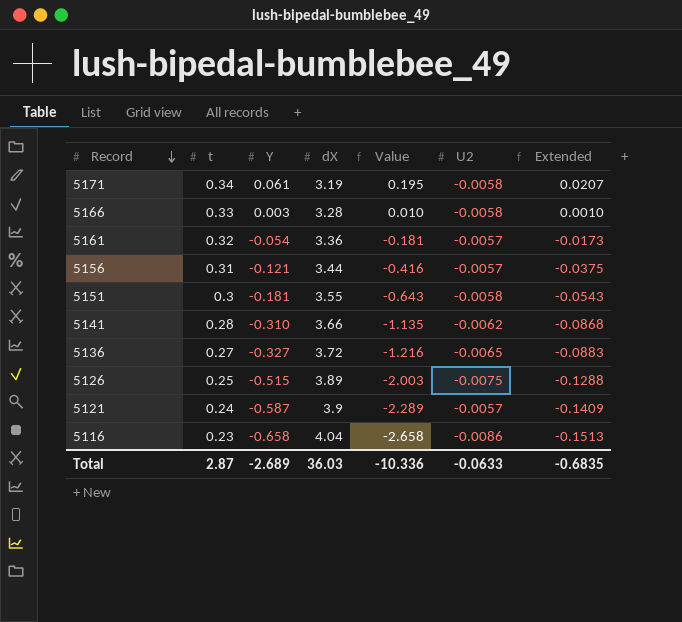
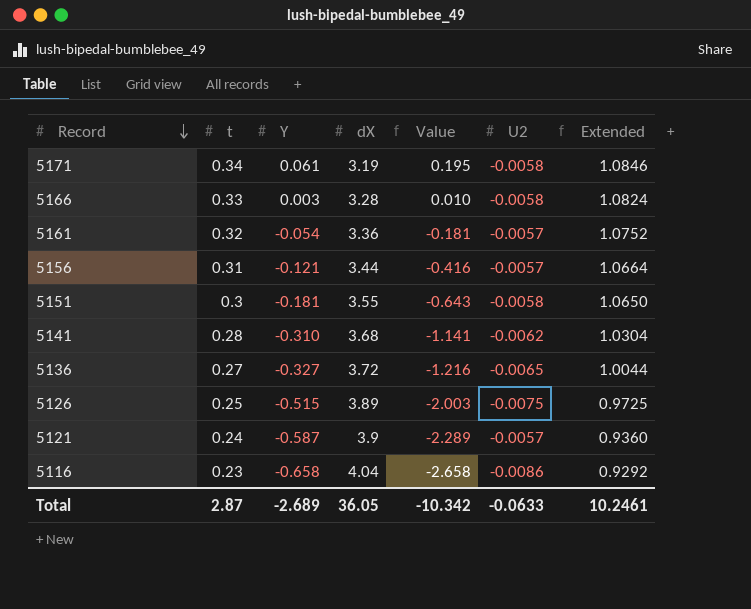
column Extended | formula: [t] * [Y] -> [t] * [dX]
5141 | dX: 3.66 -> 3.68
5141 | Value: -1.135 -> -1.141
Total | dX: 36.03 -> 36.05
Total | Value: -10.336 -> -10.342
Total | Extended: -0.6835 -> 10.2461

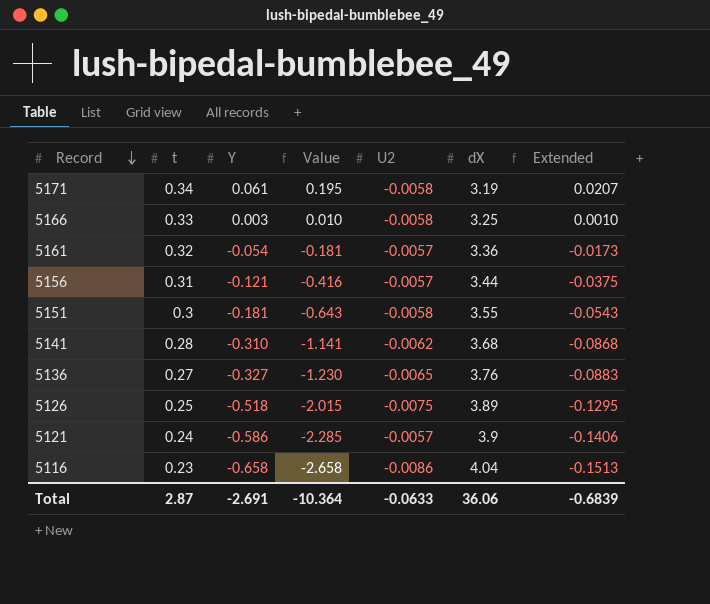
column dX | position: 4 -> 6
column Extended | formula: [t] * [dX] -> [t] * [Y]
5166 | dX: 3.28 -> 3.25
5136 | Value: -1.216 -> -1.230
5136 | dX: 3.72 -> 3.76
5126 | Y: -0.515 -> -0.518
5126 | Value: -2.003 -> -2.015
5121 | Y: -0.587 -> -0.586
5121 | Value: -2.289 -> -2.285
Total | Y: -2.689 -> -2.691
Total | Value: -10.342 -> -10.364
Total | dX: 36.05 -> 36.06
Total | Extended: 10.2461 -> -0.6839

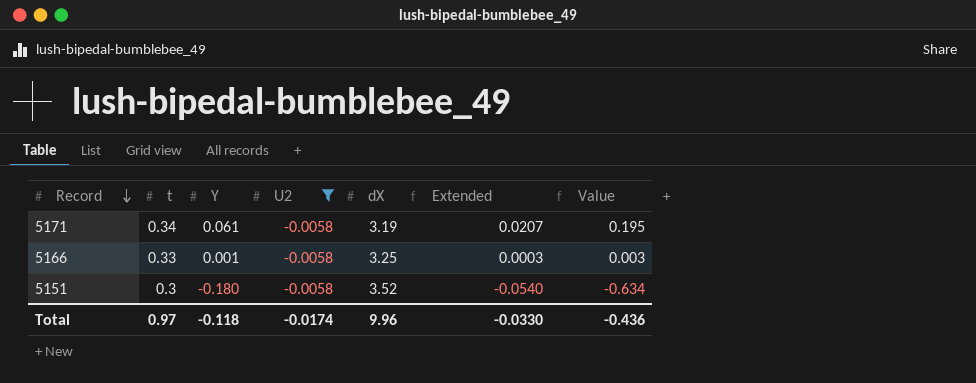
filter: none -> U2 = -0.0058
column Value | position: 4 -> 7
5166 | Y: 0.003 -> 0.001
5166 | Extended: 0.0010 -> 0.0003
5166 | Value: 0.010 -> 0.003
5151 | Y: -0.181 -> -0.180
5151 | dX: 3.55 -> 3.52
5151 | Extended: -0.0543 -> -0.0540
5151 | Value: -0.643 -> -0.634
Total | t: 2.87 -> 0.97
Total | Y: -2.691 -> -0.118
Total | U2: -0.0633 -> -0.0174
Total | dX: 36.06 -> 9.96
Total | Extended: -0.6839 -> -0.0330
Total | Value: -10.364 -> -0.436

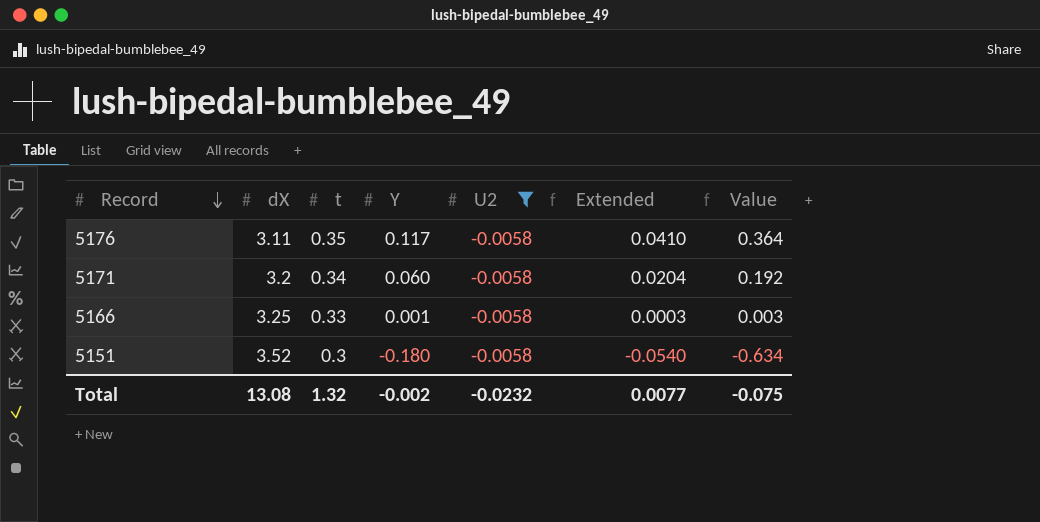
column dX | position: 5 -> 2
row 5176: none -> 3.11 | 0.35 | 0.117 | -0.0058 | 0.0410 | 0.364
5171 | dX: 3.19 -> 3.2
5171 | Y: 0.061 -> 0.060
5171 | Extended: 0.0207 -> 0.0204
5171 | Value: 0.195 -> 0.192
Total | dX: 9.96 -> 13.08
Total | t: 0.97 -> 1.32
Total | Y: -0.118 -> -0.002
Total | U2: -0.0174 -> -0.0232
Total | Extended: -0.0330 -> 0.0077
Total | Value: -0.436 -> -0.075

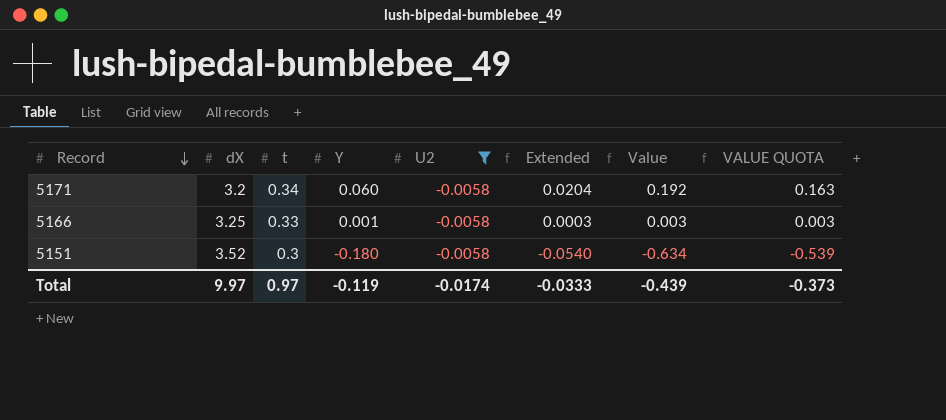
column VALUE QUOTA | formula: none -> [Value] * 0.85
row 5176: 3.11 | 0.35 | 0.117 | -0.0058 | 0.0410 | 0.364 -> none
Total | dX: 13.08 -> 9.97
Total | t: 1.32 -> 0.97
Total | Y: -0.002 -> -0.119
Total | U2: -0.0232 -> -0.0174
Total | Extended: 0.0077 -> -0.0333
Total | Value: -0.075 -> -0.439

